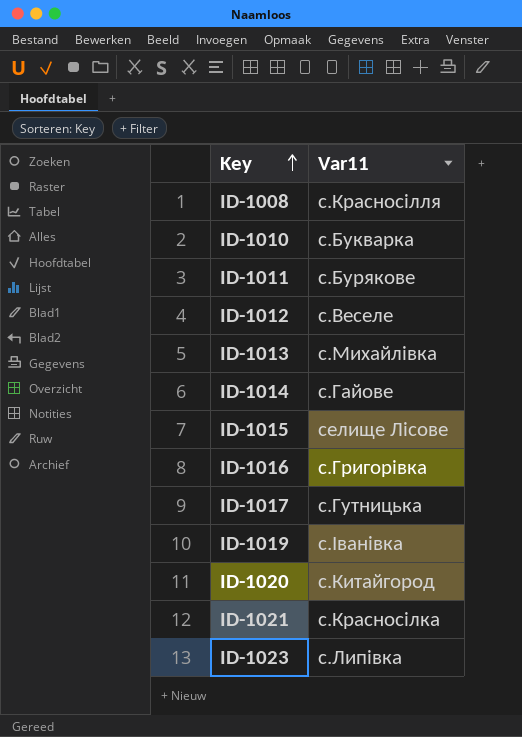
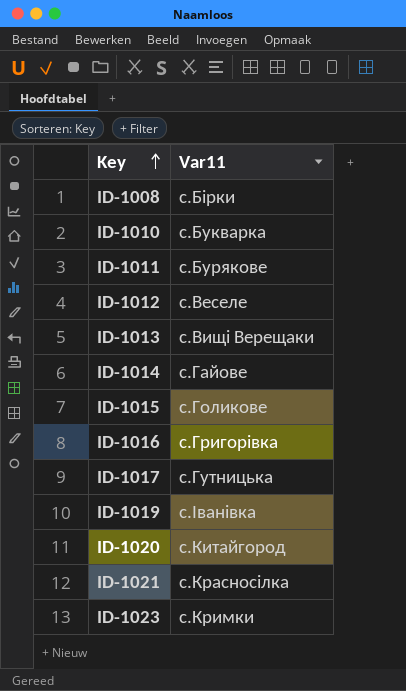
ID-1008 | Var11: с.Красносілля -> с.Бірки
ID-1013 | Var11: с.Михайлівка -> с.Вищі Верещаки
ID-1015 | Var11: селище Лісове -> с.Голикове
ID-1023 | Var11: с.Липівка -> с.Кримки

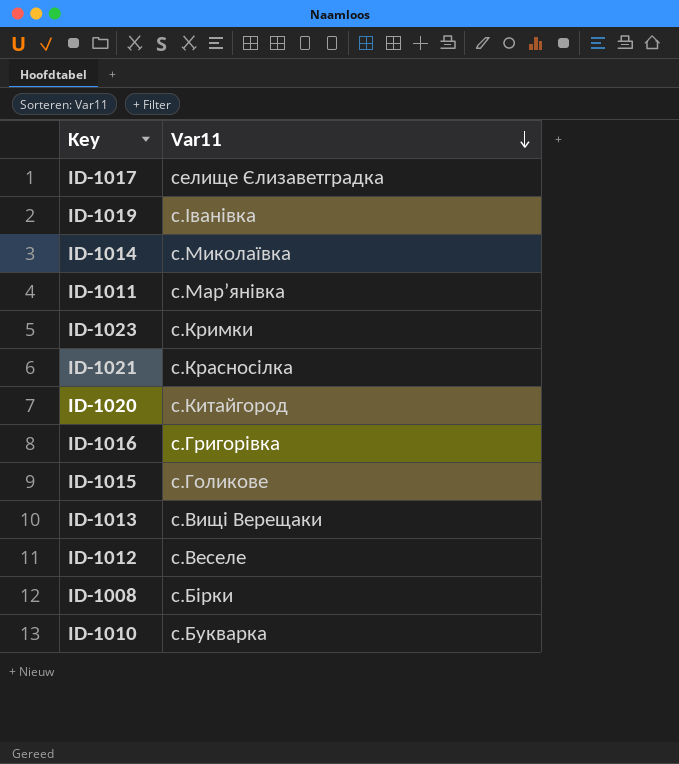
row order: Key ascending -> Var11 descending
ID-1017 | Var11: с.Гутницька -> селище Єлизаветградка
ID-1014 | Var11: с.Гайове -> с.Миколаївка
ID-1011 | Var11: с.Бурякове -> с.Мар’янівка

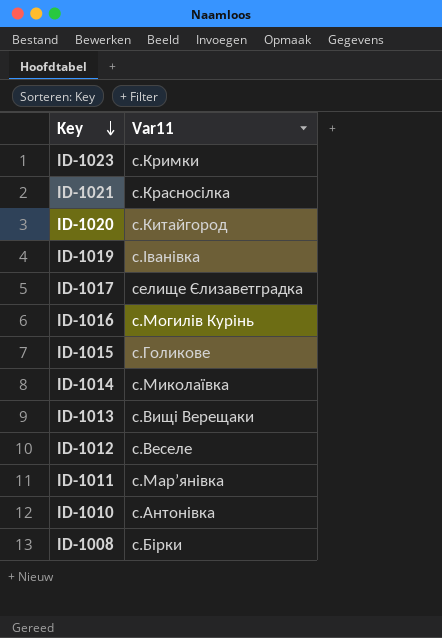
row order: Var11 descending -> Key descending
ID-1016 | Var11: с.Григорівка -> с.Могилів Курінь
ID-1010 | Var11: с.Букварка -> с.Антонівка

